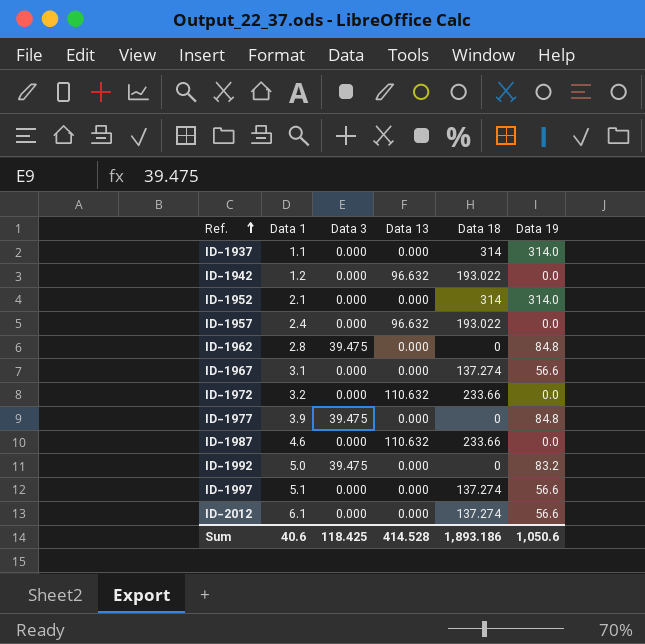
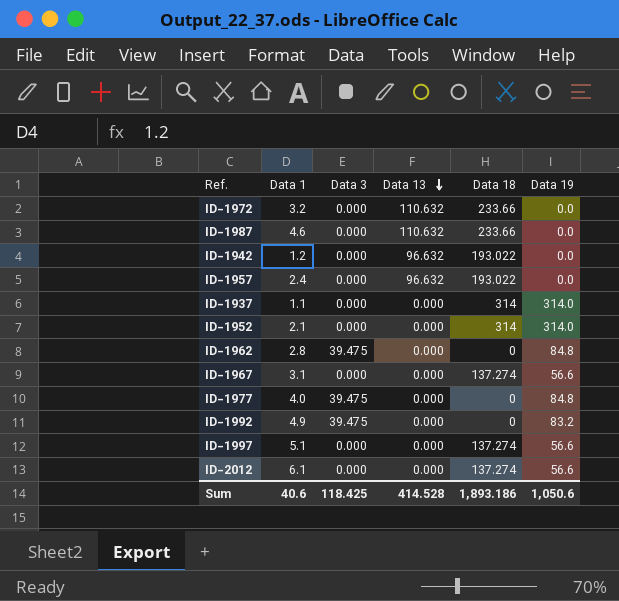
row order: Ref. ascending -> Data 13 descending
ID-1977 | Data 1: 3.9 -> 4.0
ID-1992 | Data 1: 5.0 -> 4.9

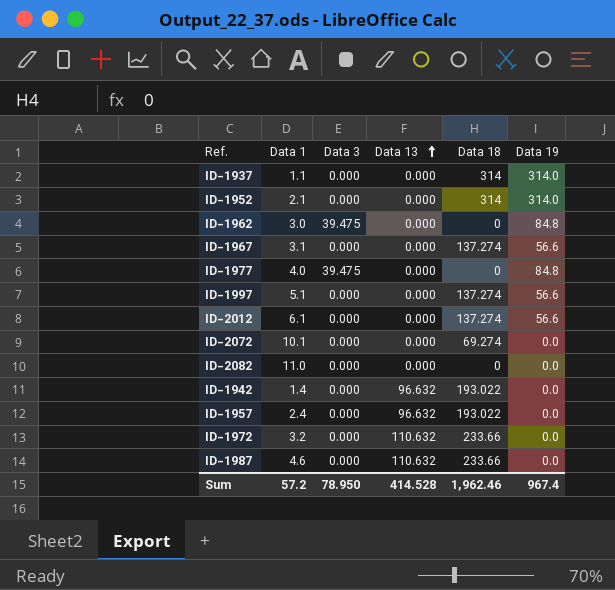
row order: Data 13 descending -> Data 13 ascending
row ID-1992: 4.9 | 39.475 | 0.000 | 0 | 83.2 -> none
ID-1962 | Data 1: 2.8 -> 3.0
row ID-2072: none -> 10.1 | 0.000 | 0.000 | 69.274 | 0.0
row ID-2082: none -> 11.0 | 0.000 | 0.000 | 0 | 0.0
ID-1942 | Data 1: 1.2 -> 1.4
Sum | Data 1: 40.6 -> 57.2
Sum | Data 3: 118.425 -> 78.950
Sum | Data 18: 1,893.186 -> 1,962.46
Sum | Data 19: 1,050.6 -> 967.4

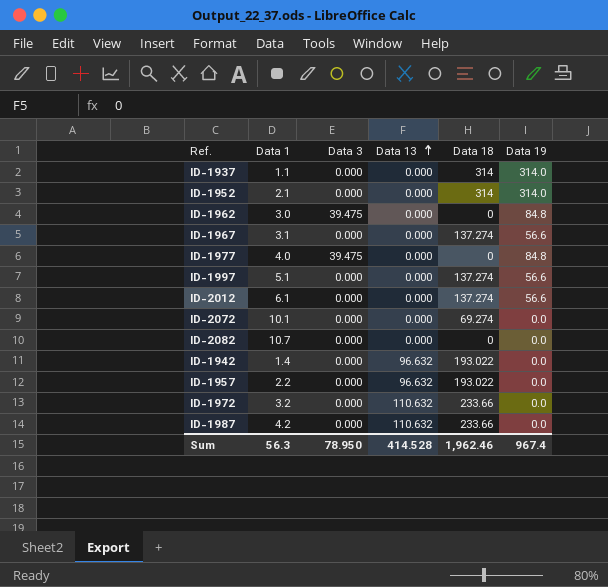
ID-2082 | Data 1: 11.0 -> 10.7
ID-1957 | Data 1: 2.4 -> 2.2
ID-1987 | Data 1: 4.6 -> 4.2
Sum | Data 1: 57.2 -> 56.3

